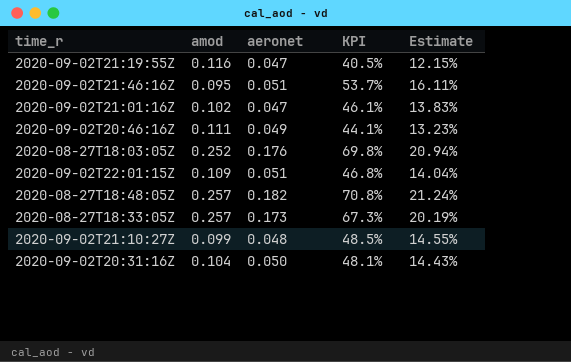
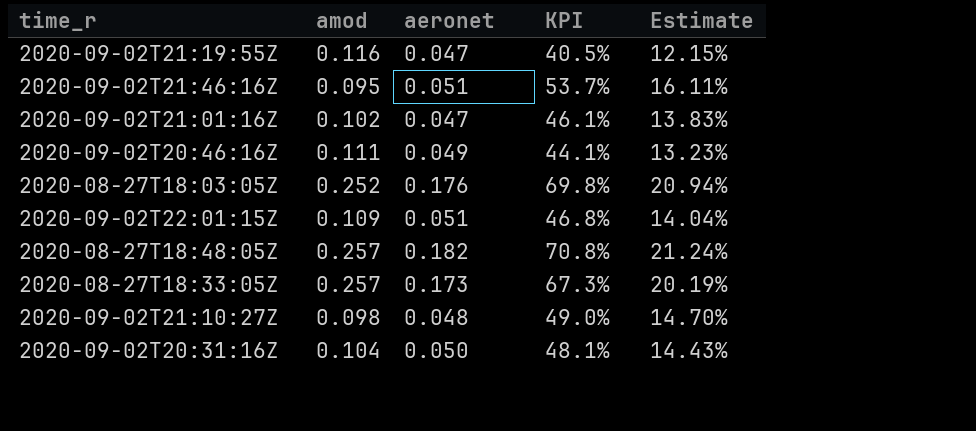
2020-09-02T21:10:27Z | amod: 0.099 -> 0.098
2020-09-02T21:10:27Z | KPI: 48.5% -> 49.0%
2020-09-02T21:10:27Z | Estimate: 14.55% -> 14.70%

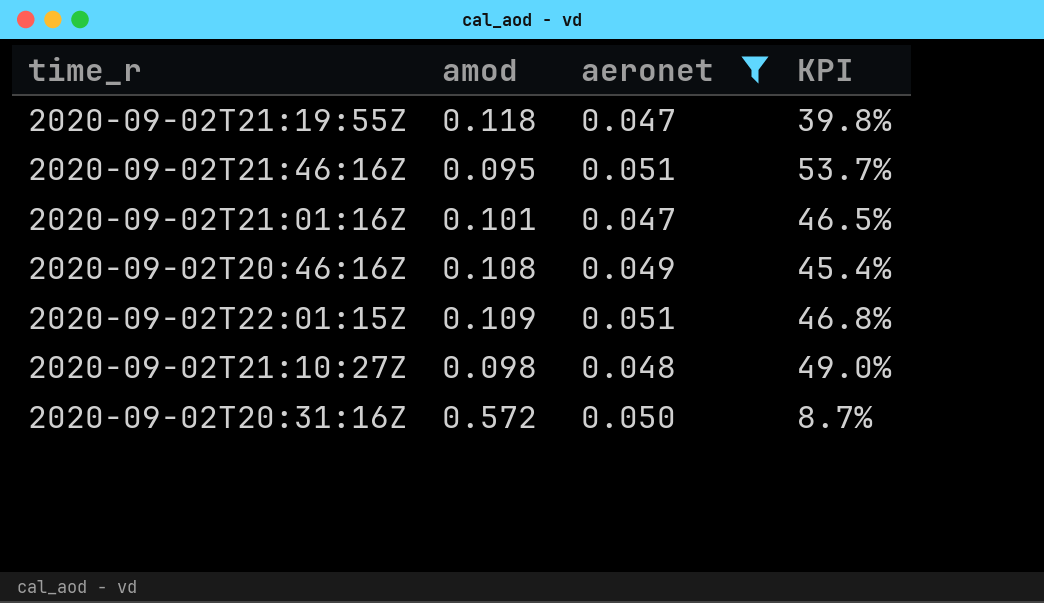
filter: none -> aeronet <= 0.051
column Estimate | formula: [KPI] * 0.3 -> none
2020-09-02T21:19:55Z | amod: 0.116 -> 0.118
2020-09-02T21:19:55Z | KPI: 40.5% -> 39.8%
2020-09-02T21:01:16Z | amod: 0.102 -> 0.101
2020-09-02T21:01:16Z | KPI: 46.1% -> 46.5%
2020-09-02T20:46:16Z | amod: 0.111 -> 0.108
2020-09-02T20:46:16Z | KPI: 44.1% -> 45.4%
2020-09-02T20:31:16Z | amod: 0.104 -> 0.572
2020-09-02T20:31:16Z | KPI: 48.1% -> 8.7%

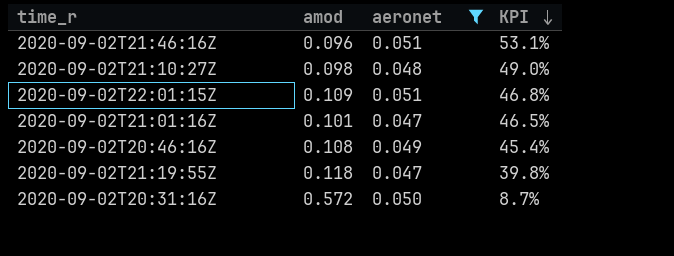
row order: none -> KPI descending
2020-09-02T21:46:16Z | amod: 0.095 -> 0.096
2020-09-02T21:46:16Z | KPI: 53.7% -> 53.1%

